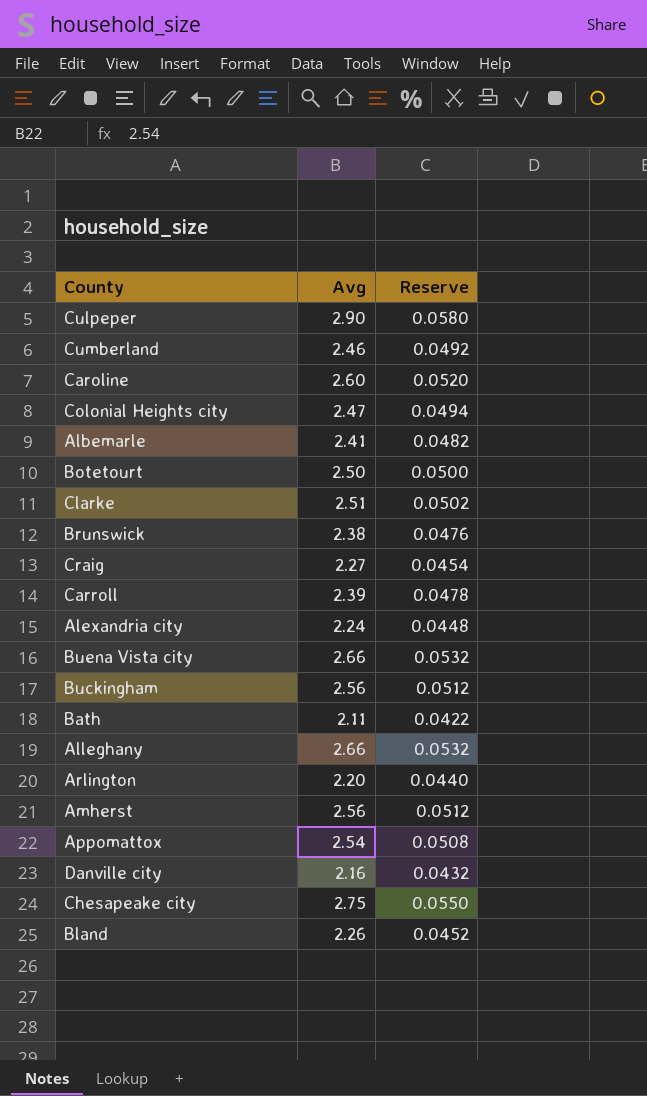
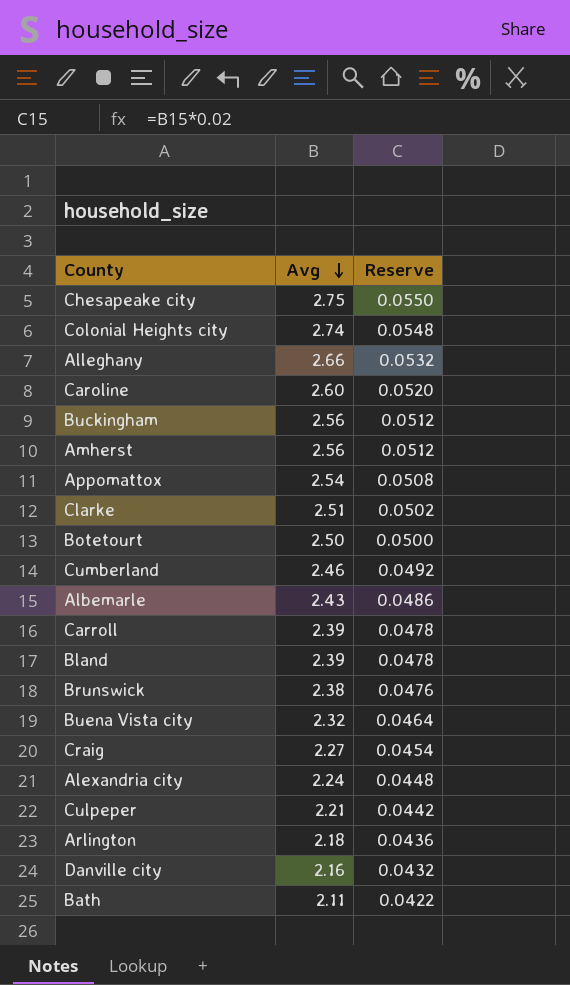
row order: none -> Avg descending
Colonial Heights city | Avg: 2.47 -> 2.74
Colonial Heights city | Reserve: 0.0494 -> 0.0548
Albemarle | Avg: 2.41 -> 2.43
Albemarle | Reserve: 0.0482 -> 0.0486
Bland | Avg: 2.26 -> 2.39
Bland | Reserve: 0.0452 -> 0.0478
Buena Vista city | Avg: 2.66 -> 2.32
Buena Vista city | Reserve: 0.0532 -> 0.0464
Culpeper | Avg: 2.90 -> 2.21
Culpeper | Reserve: 0.0580 -> 0.0442
Arlington | Avg: 2.20 -> 2.18
Arlington | Reserve: 0.0440 -> 0.0436

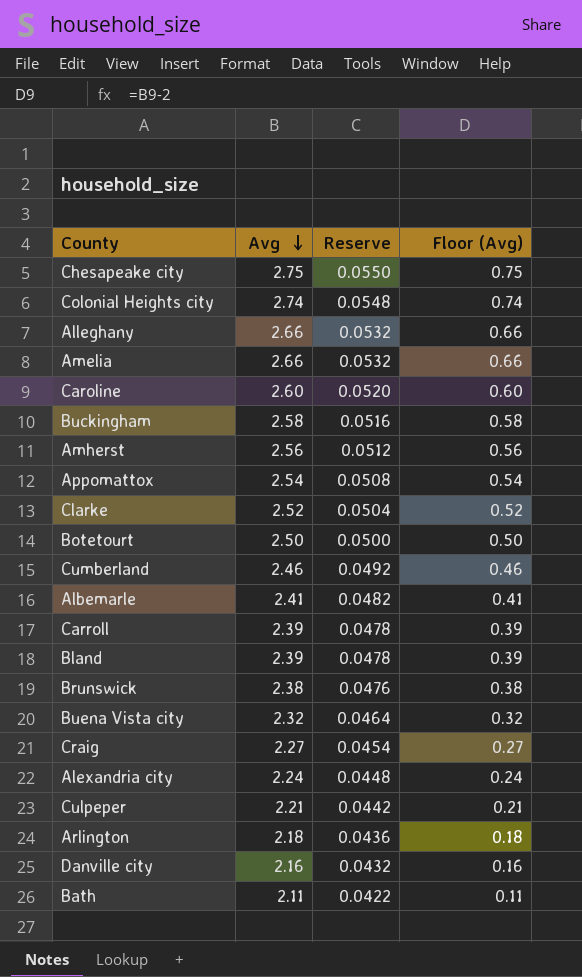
column Floor (Avg) | formula: none -> [Avg] - 2
row Amelia: none -> 2.66 | 0.0532 | 0.66
Buckingham | Avg: 2.56 -> 2.58
Buckingham | Reserve: 0.0512 -> 0.0516
Clarke | Avg: 2.51 -> 2.52
Clarke | Reserve: 0.0502 -> 0.0504
Albemarle | Avg: 2.43 -> 2.41
Albemarle | Reserve: 0.0486 -> 0.0482

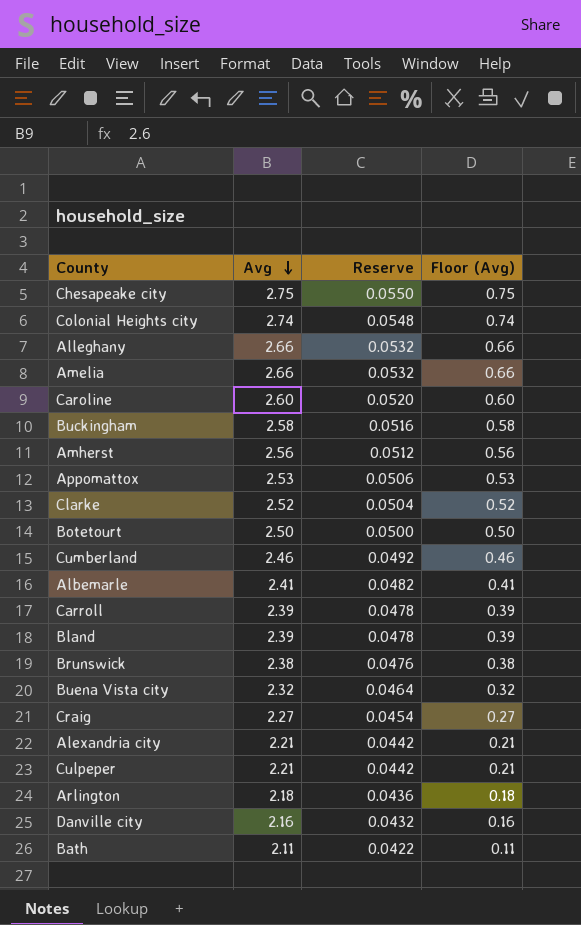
Appomattox | Avg: 2.54 -> 2.53
Appomattox | Reserve: 0.0508 -> 0.0506
Appomattox | Floor (Avg): 0.54 -> 0.53
Alexandria city | Avg: 2.24 -> 2.21
Alexandria city | Reserve: 0.0448 -> 0.0442
Alexandria city | Floor (Avg): 0.24 -> 0.21

